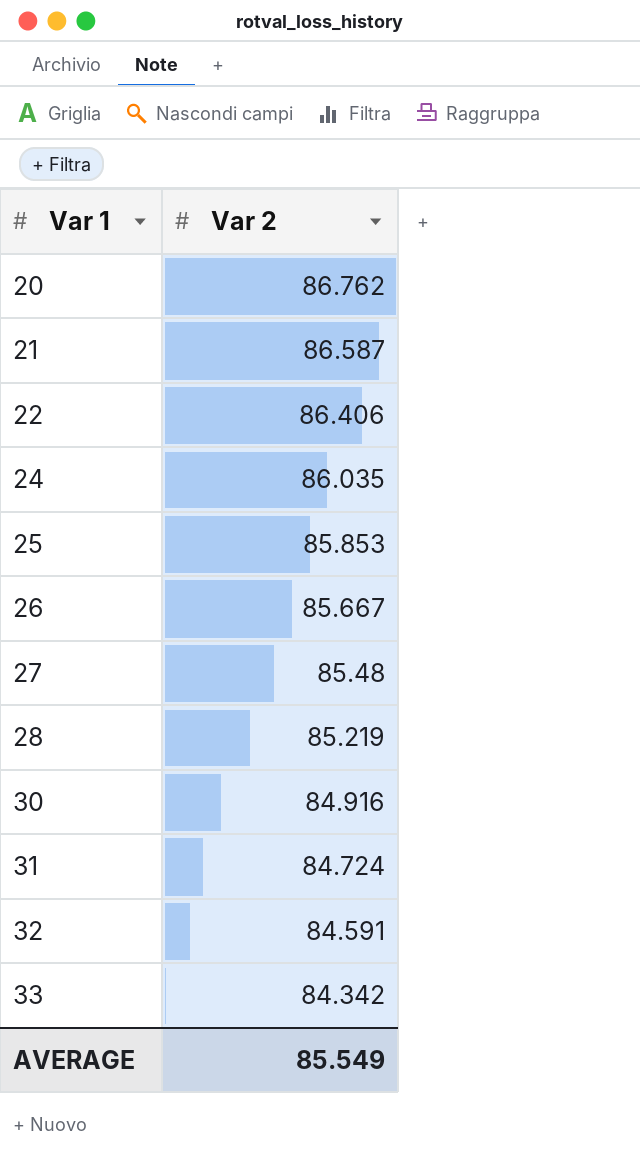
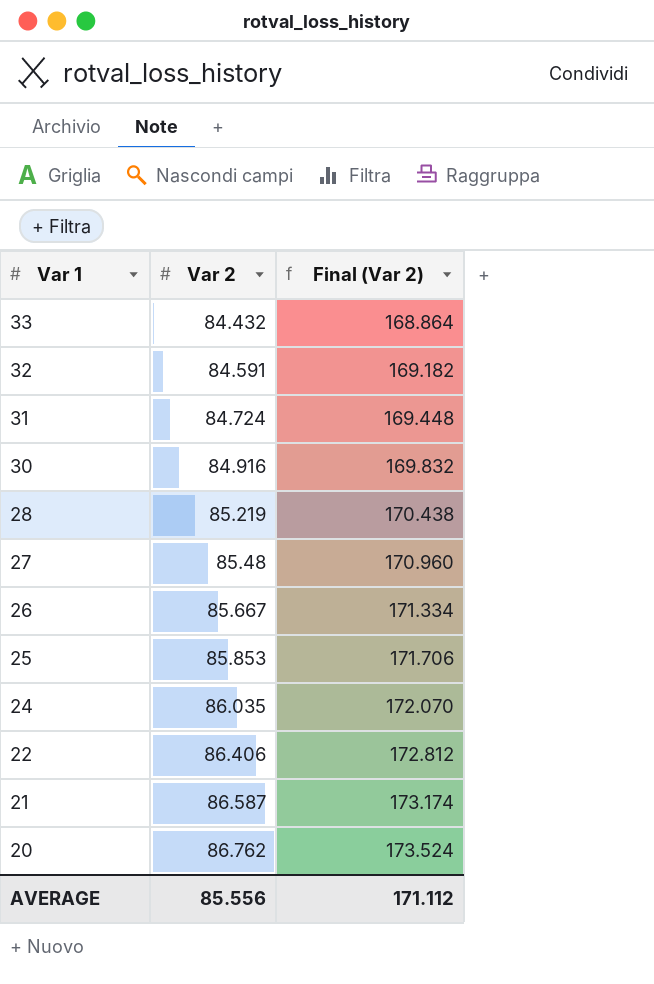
row order: Var 1 ascending -> Var 1 descending
column Final (Var 2) | formula: none -> [Var 2] * 2
33 | Var 2: 84.342 -> 84.432
AVERAGE | Var 2: 85.549 -> 85.556

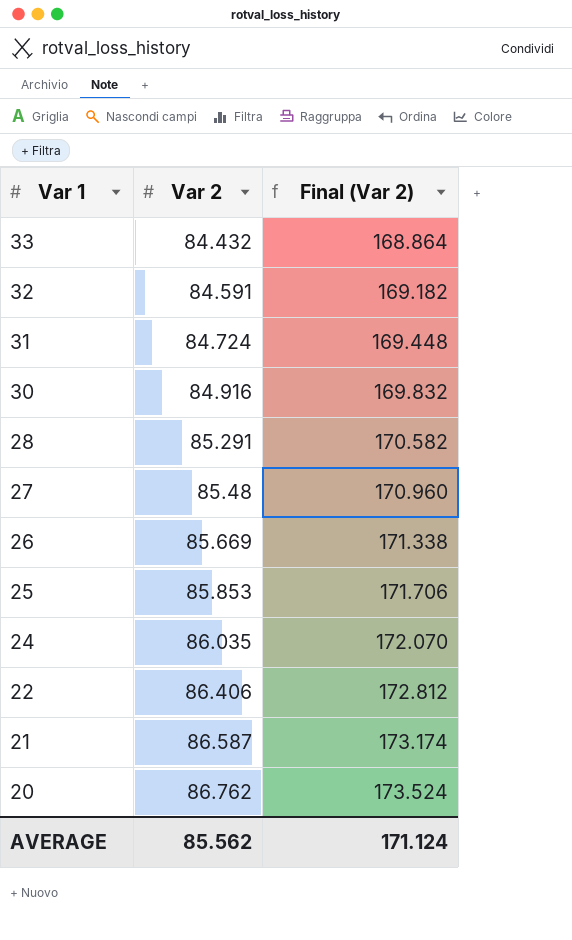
28 | Var 2: 85.219 -> 85.291
28 | Final (Var 2): 170.438 -> 170.582
26 | Var 2: 85.667 -> 85.669
26 | Final (Var 2): 171.334 -> 171.338
AVERAGE | Var 2: 85.556 -> 85.562
AVERAGE | Final (Var 2): 171.112 -> 171.124

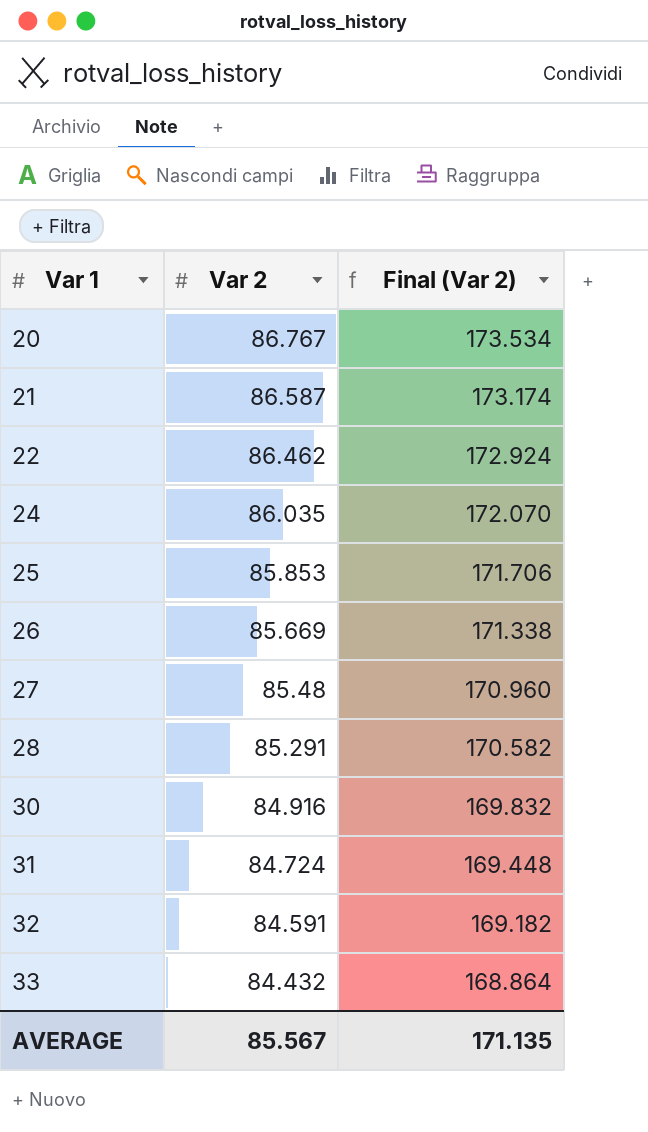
row order: Var 1 descending -> Var 1 ascending
20 | Var 2: 86.762 -> 86.767
20 | Final (Var 2): 173.524 -> 173.534
22 | Var 2: 86.406 -> 86.462
22 | Final (Var 2): 172.812 -> 172.924
AVERAGE | Var 2: 85.562 -> 85.567
AVERAGE | Final (Var 2): 171.124 -> 171.135

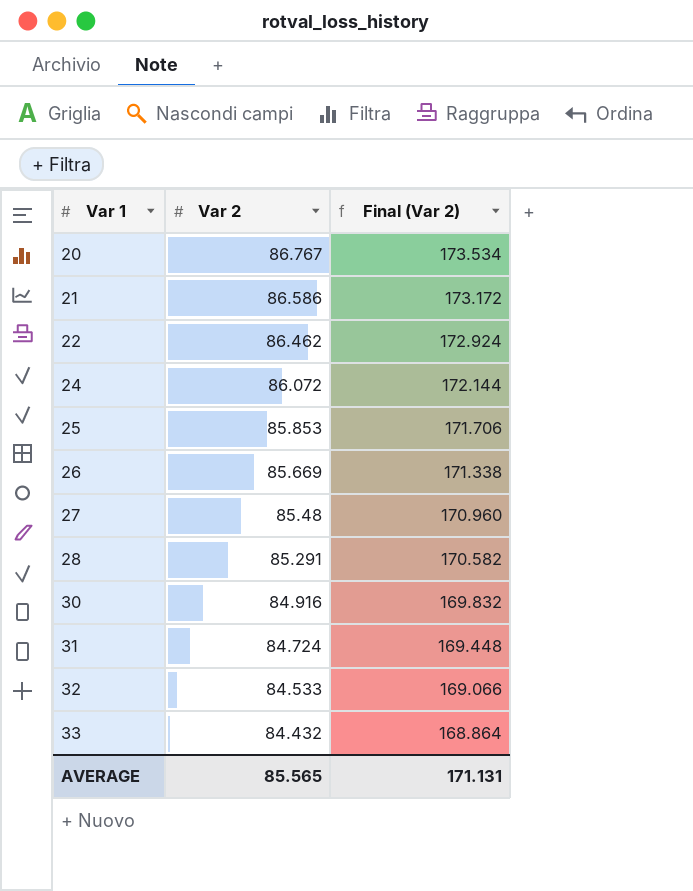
21 | Var 2: 86.587 -> 86.586
21 | Final (Var 2): 173.174 -> 173.172
24 | Var 2: 86.035 -> 86.072
24 | Final (Var 2): 172.070 -> 172.144
32 | Var 2: 84.591 -> 84.533
32 | Final (Var 2): 169.182 -> 169.066
AVERAGE | Var 2: 85.567 -> 85.565
AVERAGE | Final (Var 2): 171.135 -> 171.131

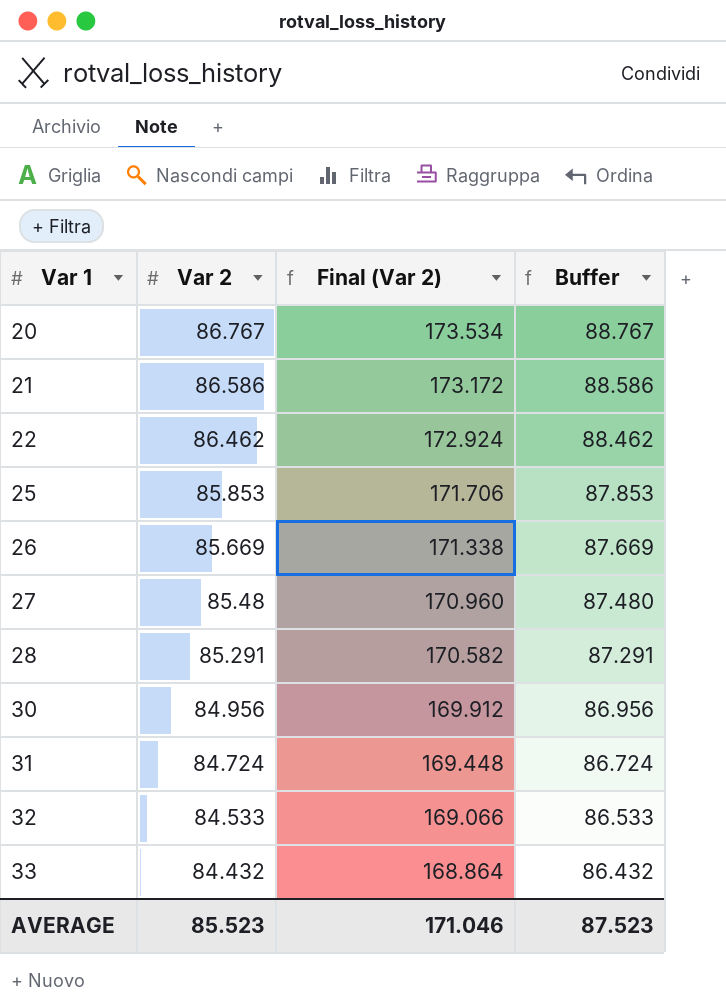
column Buffer | formula: none -> [Var 2] + 2
row 24: 86.072 | 172.144 -> none
30 | Var 2: 84.916 -> 84.956
30 | Final (Var 2): 169.832 -> 169.912
AVERAGE | Var 2: 85.565 -> 85.523
AVERAGE | Final (Var 2): 171.131 -> 171.046

